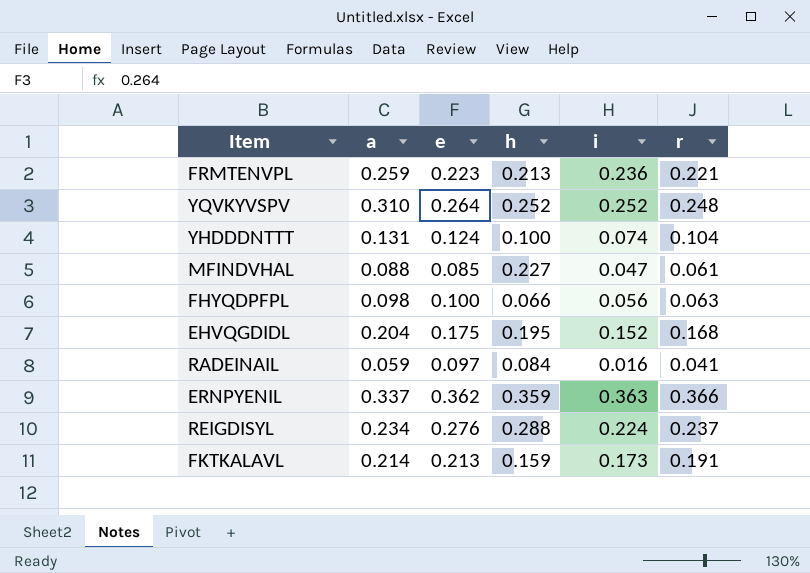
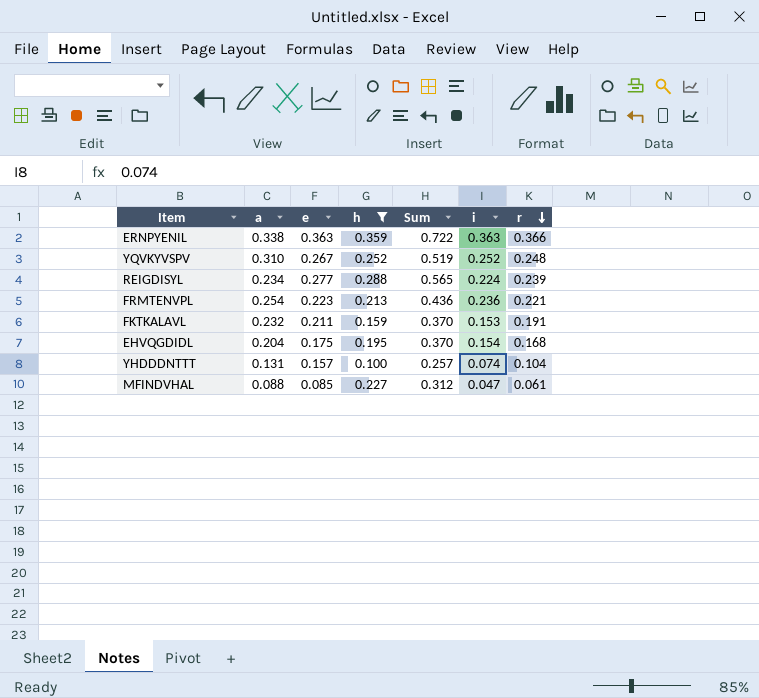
filter: none -> h >= 0.100
row order: none -> r descending
column Sum | formula: none -> [e] + [h]
ERNPYENIL | a: 0.337 -> 0.338
ERNPYENIL | e: 0.362 -> 0.363
YQVKYVSPV | e: 0.264 -> 0.267
REIGDISYL | e: 0.276 -> 0.277
REIGDISYL | r: 0.237 -> 0.239
FRMTENVPL | a: 0.259 -> 0.254
FKTKALAVL | a: 0.214 -> 0.232
FKTKALAVL | e: 0.213 -> 0.211
FKTKALAVL | i: 0.173 -> 0.153
EHVQGDIDL | i: 0.152 -> 0.154
YHDDDNTTT | e: 0.124 -> 0.157

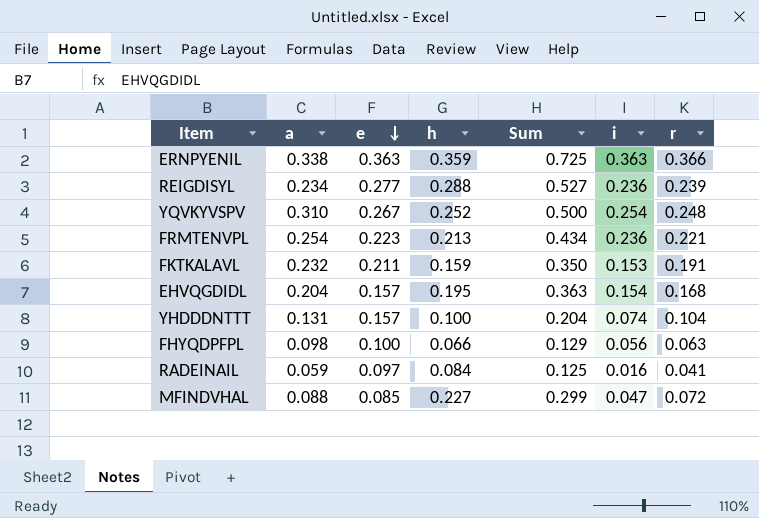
filter: h >= 0.100 -> none
row order: r descending -> e descending
column Sum | formula: [e] + [h] -> [h] + [r]
REIGDISYL | i: 0.224 -> 0.236
YQVKYVSPV | i: 0.252 -> 0.254
EHVQGDIDL | e: 0.175 -> 0.157
MFINDVHAL | r: 0.061 -> 0.072

